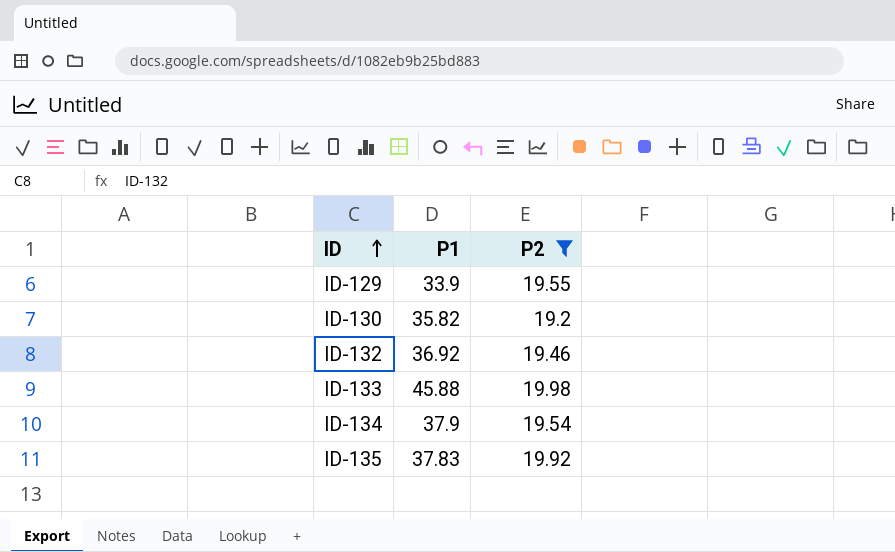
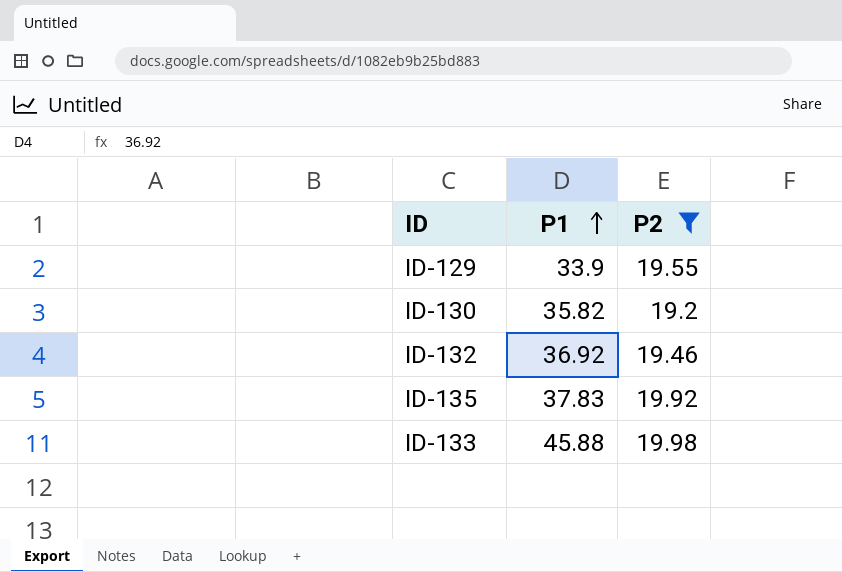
row order: ID ascending -> P1 ascending
row ID-134: 37.9 | 19.54 -> none

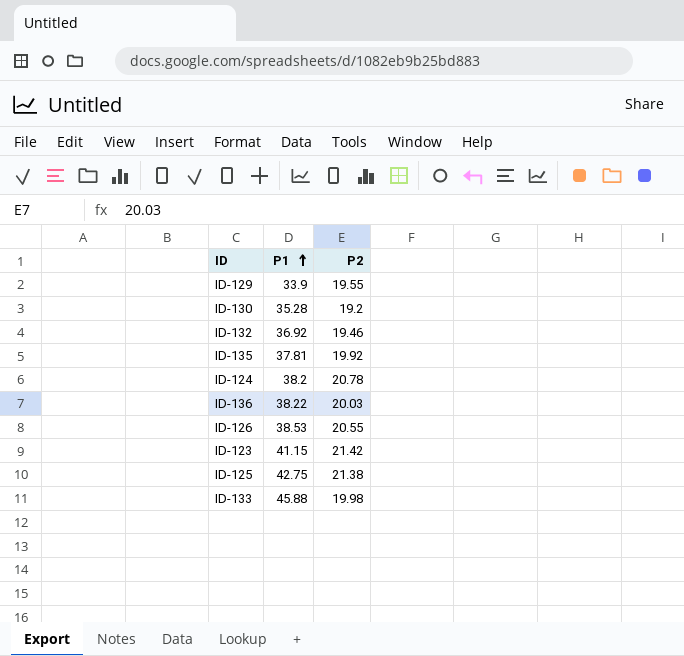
filter: P2 <= 19.98 -> none
ID-130 | P1: 35.82 -> 35.28
ID-135 | P1: 37.83 -> 37.81

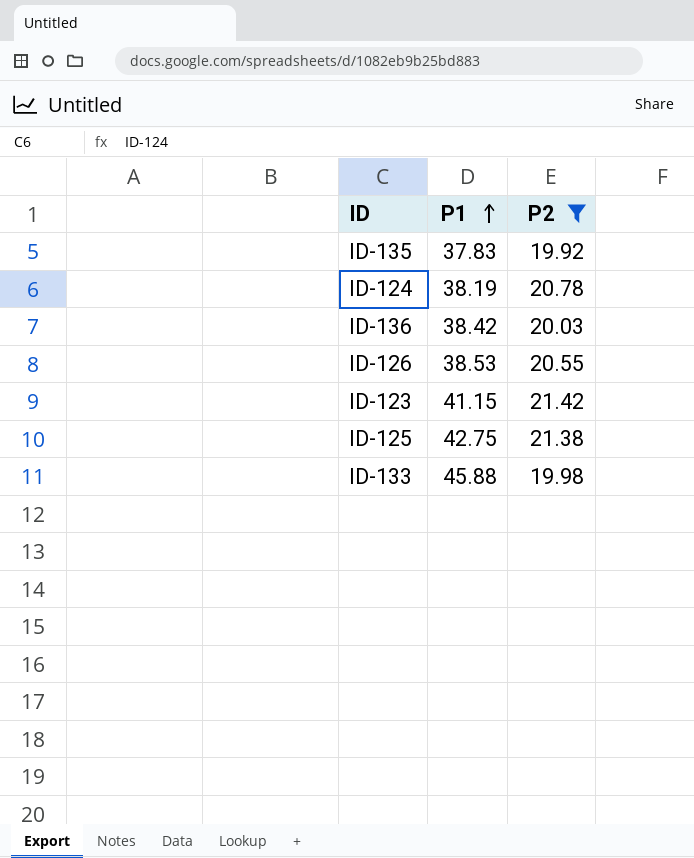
filter: none -> P2 >= 19.92
ID-135 | P1: 37.81 -> 37.83
ID-124 | P1: 38.2 -> 38.19
ID-136 | P1: 38.22 -> 38.42

